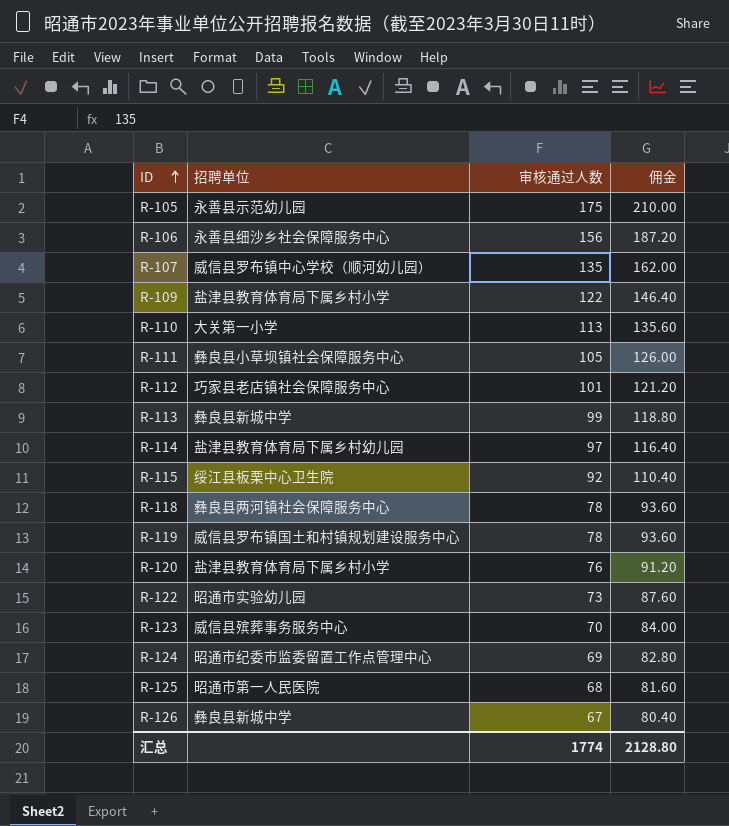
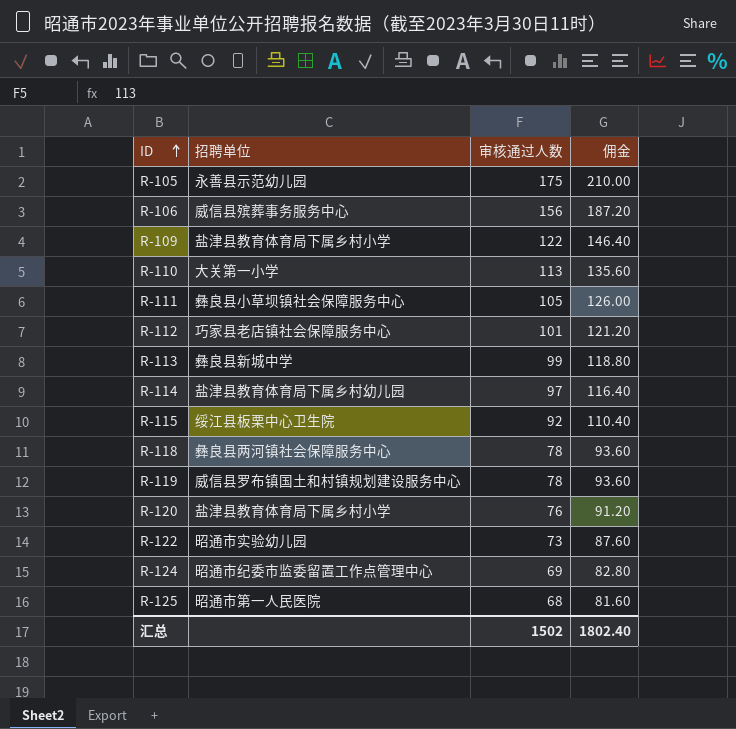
row R-107: 威信县罗布镇中心学校（顺河幼儿园） | 135 | 162.00 -> none
row R-123: 威信县殡葬事务服务中心 | 70 | 84.00 -> none
row R-126: 彝良县新城中学 | 67 | 80.40 -> none
R-106 | 招聘单位: 永善县细沙乡社会保障服务中心 -> 威信县殡葬事务服务中心
汇总 | 审核通过人数: 1774 -> 1502
汇总 | 佣金: 2128.80 -> 1802.40

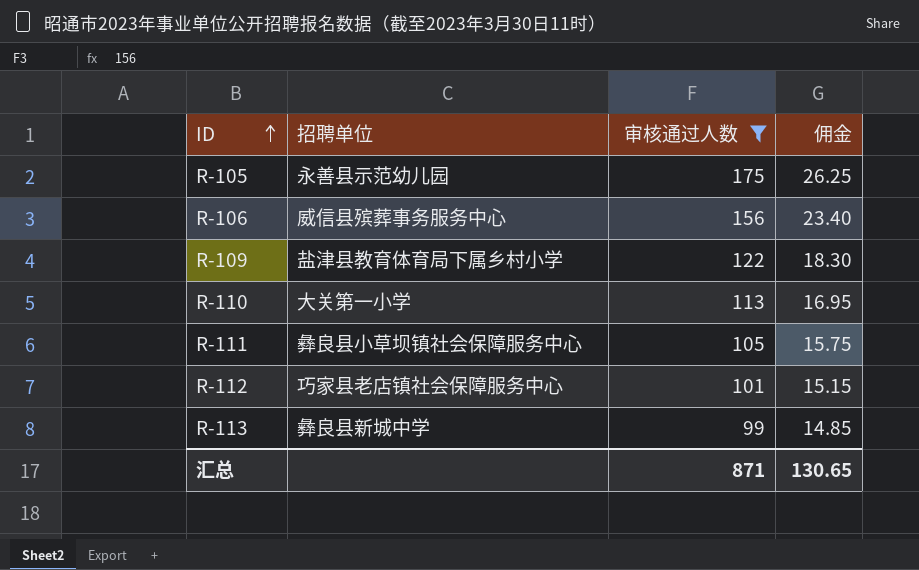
filter: none -> 审核通过人数 >= 99
column 佣金 | formula: [审核通过人数] * 1.2 -> [审核通过人数] * 0.15
汇总 | 审核通过人数: 1502 -> 871
汇总 | 佣金: 1802.40 -> 130.65

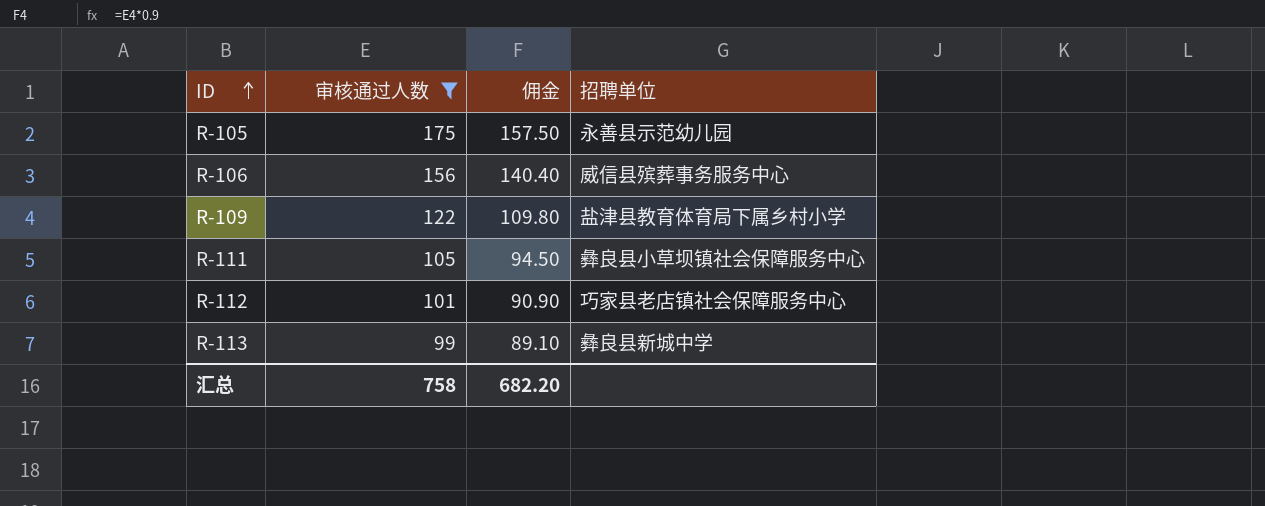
column 佣金 | formula: [审核通过人数] * 0.15 -> [审核通过人数] * 0.9
column 招聘单位 | position: 2 -> 4
row R-110: 大关第一小学 | 113 | 16.95 -> none
汇总 | 审核通过人数: 871 -> 758
汇总 | 佣金: 130.65 -> 682.20

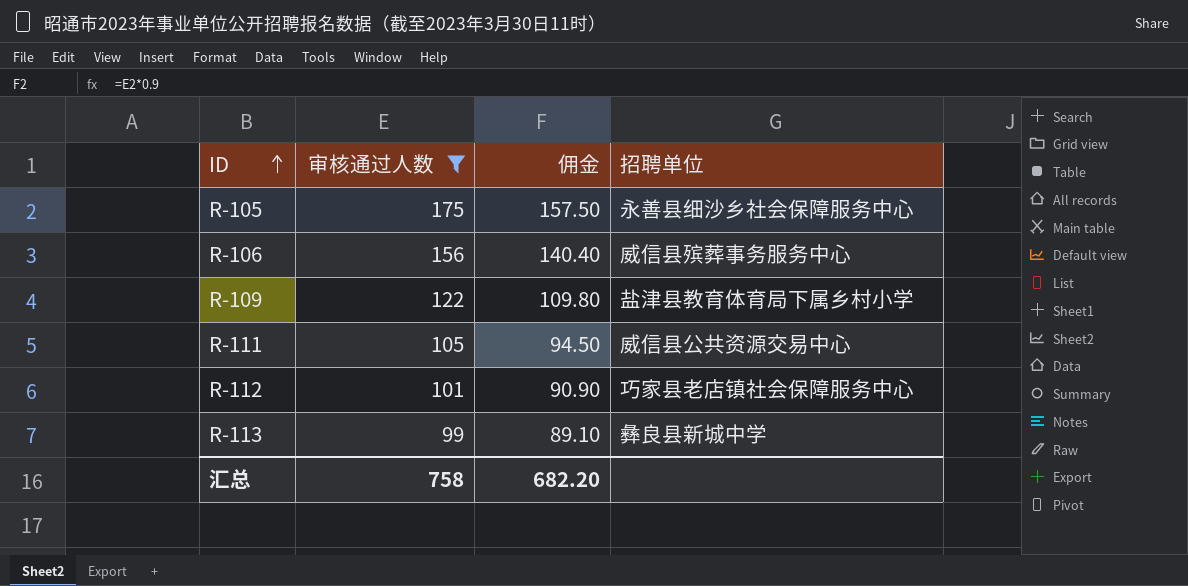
R-105 | 招聘单位: 永善县示范幼儿园 -> 永善县细沙乡社会保障服务中心
R-111 | 招聘单位: 彝良县小草坝镇社会保障服务中心 -> 威信县公共资源交易中心

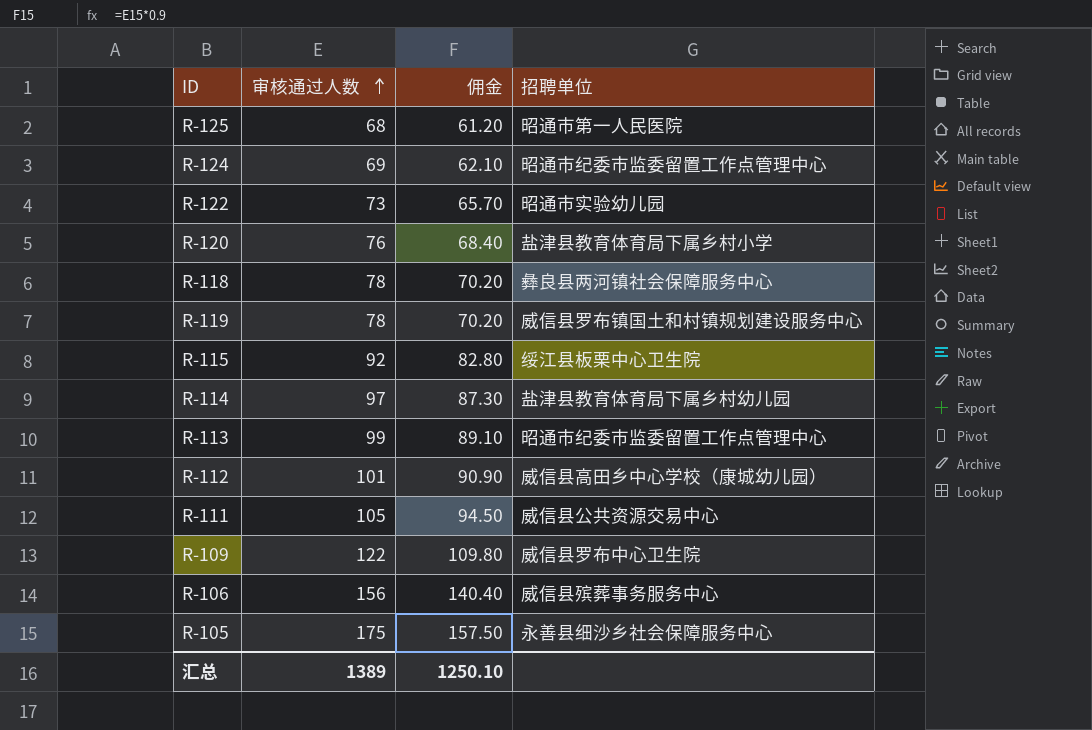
filter: 审核通过人数 >= 99 -> none
row order: ID ascending -> 审核通过人数 ascending
R-113 | 招聘单位: 彝良县新城中学 -> 昭通市纪委市监委留置工作点管理中心
R-112 | 招聘单位: 巧家县老店镇社会保障服务中心 -> 威信县高田乡中心学校（康城幼儿园）
R-109 | 招聘单位: 盐津县教育体育局下属乡村小学 -> 威信县罗布中心卫生院
汇总 | 审核通过人数: 758 -> 1389
汇总 | 佣金: 682.20 -> 1250.10

